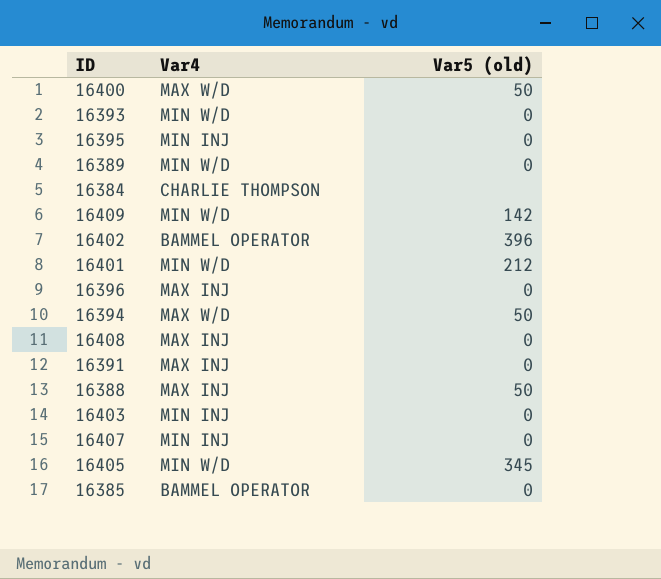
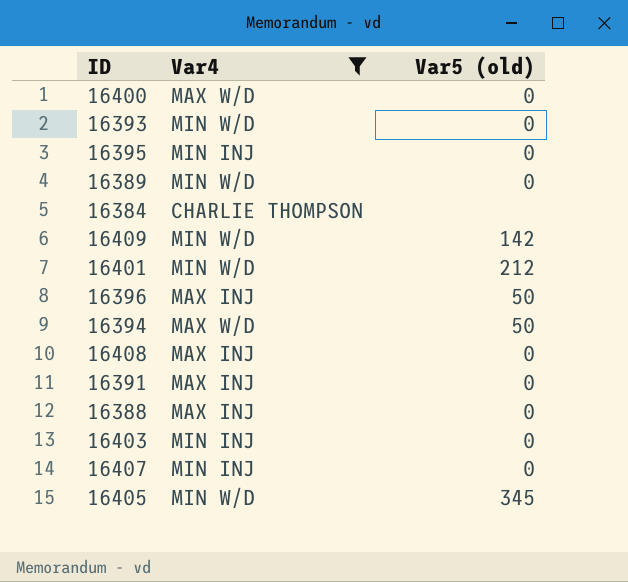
filter: none -> Var4 != BAMMEL OPERATOR
16400 | Var5 (old): 50 -> 0
16396 | Var5 (old): 0 -> 50
16388 | Var5 (old): 50 -> 0

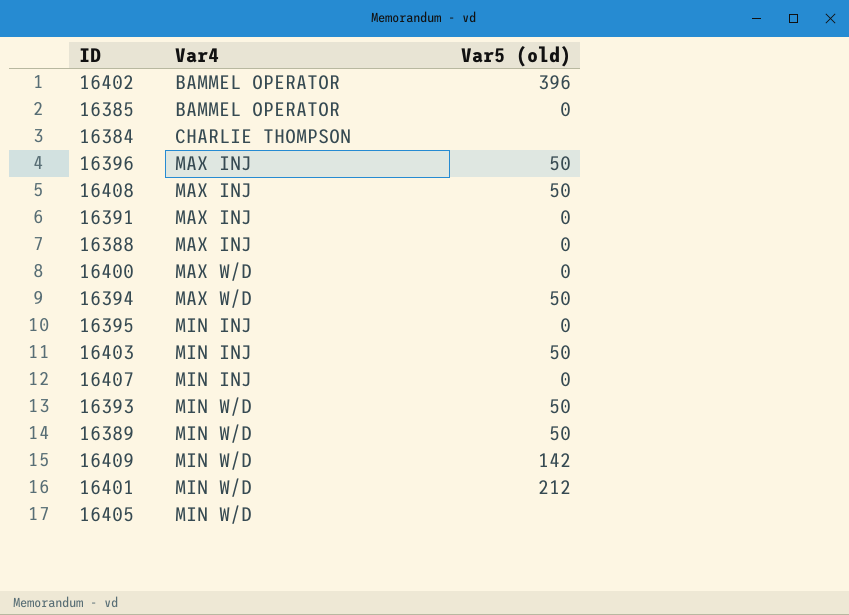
filter: Var4 != BAMMEL OPERATOR -> none
row order: none -> Var4 ascending
16408 | Var5 (old): 0 -> 50
16403 | Var5 (old): 0 -> 50
16393 | Var5 (old): 0 -> 50
16389 | Var5 (old): 0 -> 50
16405 | Var5 (old): 345 -> none

